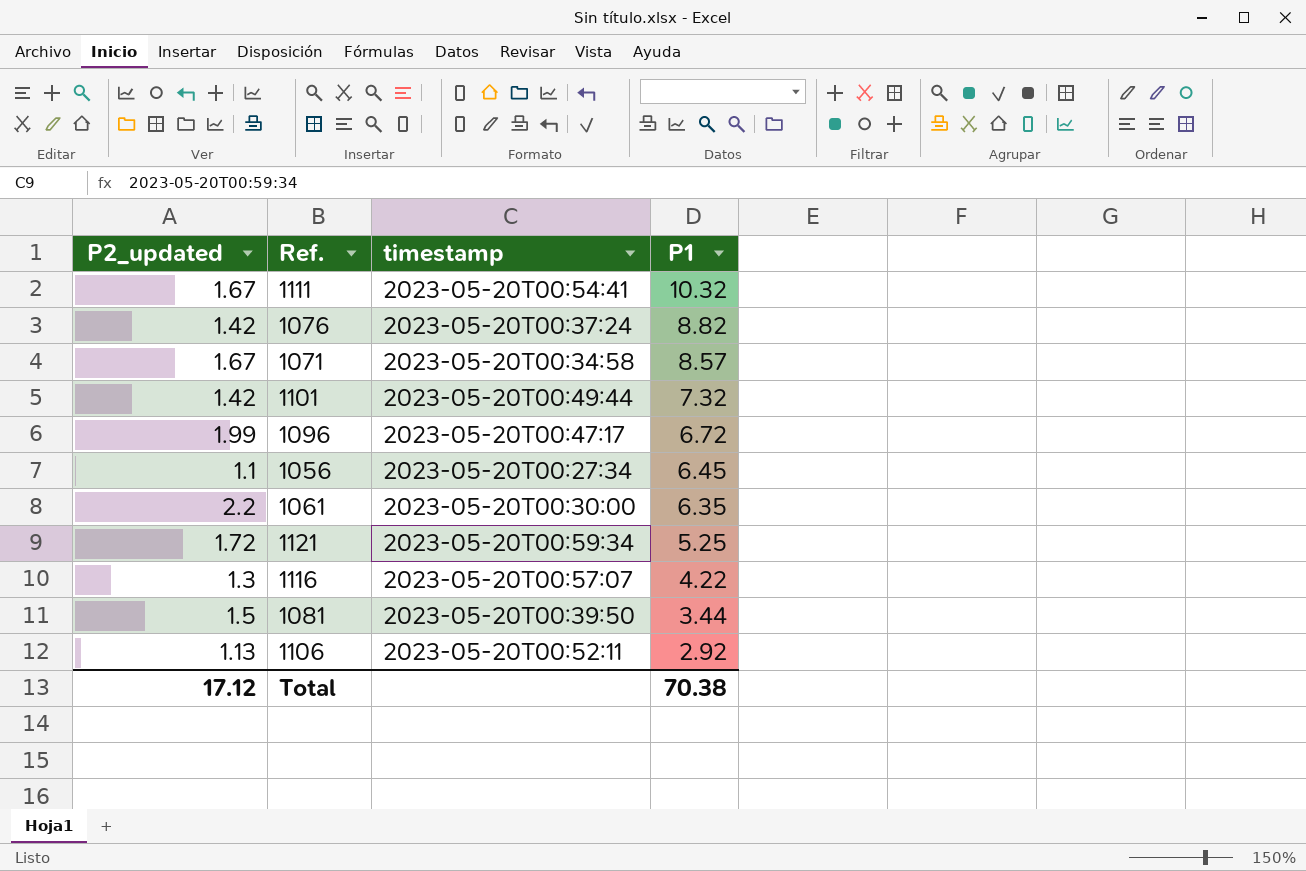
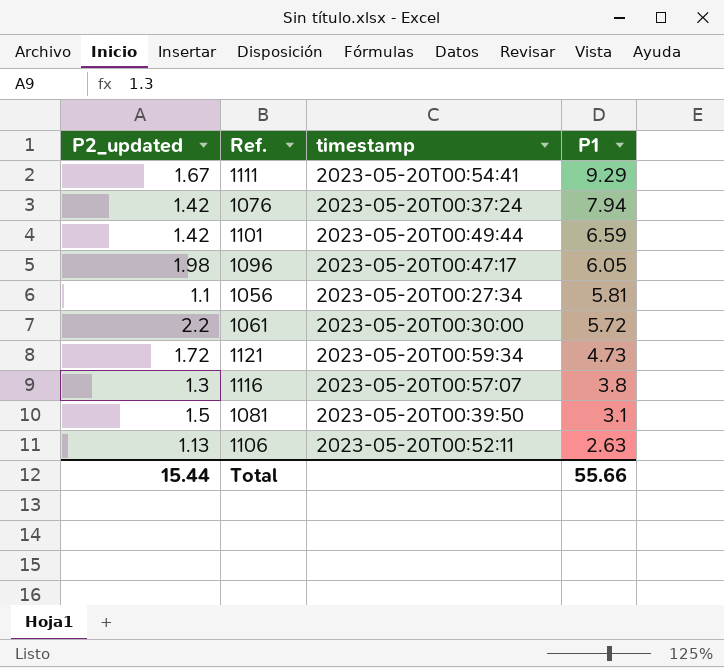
row 1071: 1.67 | 2023-05-20T00:34:58 | 8.57 -> none
1111 | P1: 10.32 -> 9.29
1076 | P1: 8.82 -> 7.94
1101 | P1: 7.32 -> 6.59
1096 | P2_updated: 1.99 -> 1.98
1096 | P1: 6.72 -> 6.05
1056 | P1: 6.45 -> 5.81
1061 | P1: 6.35 -> 5.72
1121 | P1: 5.25 -> 4.73
1116 | P1: 4.22 -> 3.8
1081 | P1: 3.44 -> 3.1
1106 | P1: 2.92 -> 2.63
Total | P2_updated: 17.12 -> 15.44
Total | P1: 70.38 -> 55.66

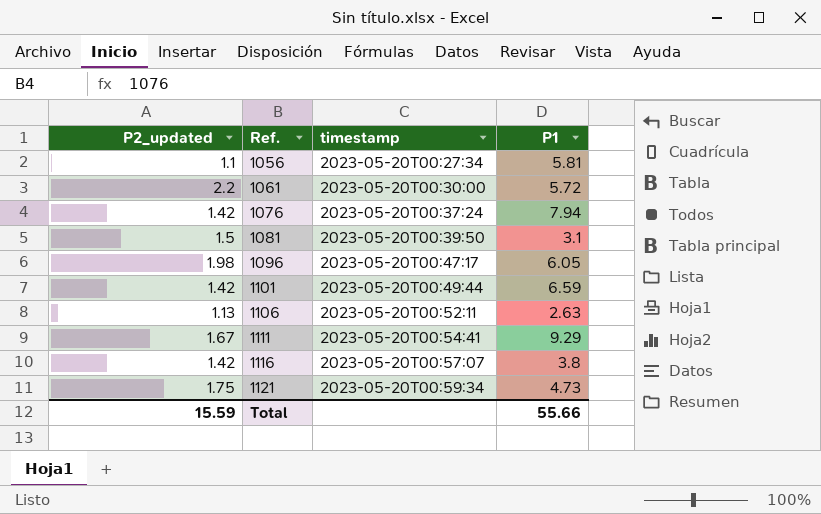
row order: P1 descending -> Ref. ascending
1116 | P2_updated: 1.3 -> 1.42
1121 | P2_updated: 1.72 -> 1.75
Total | P2_updated: 15.44 -> 15.59

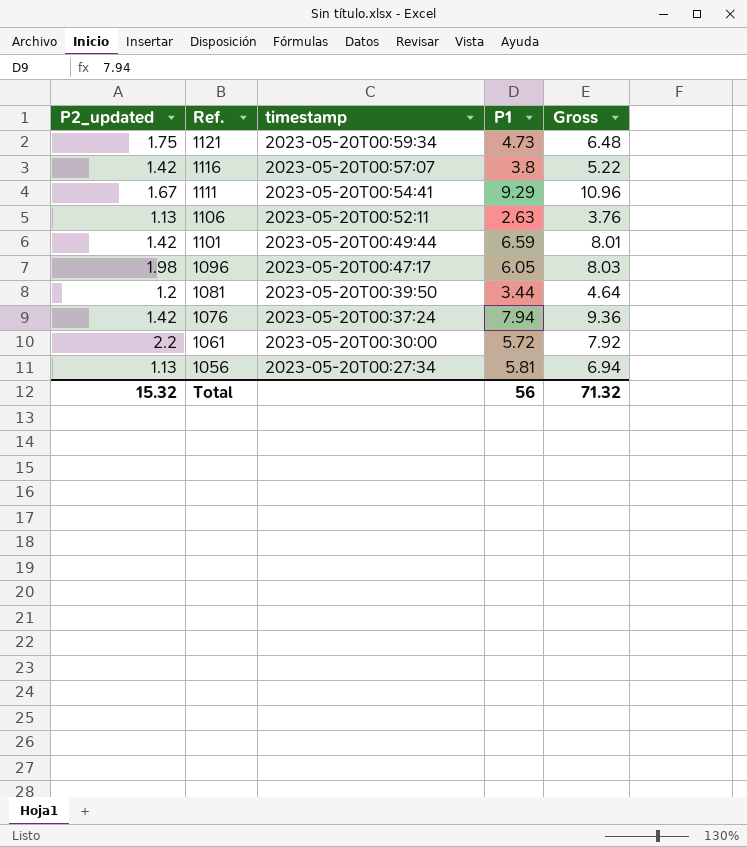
row order: Ref. ascending -> Ref. descending
column Gross | formula: none -> [P2_updated] + [P1]
1081 | P2_updated: 1.5 -> 1.2
1081 | P1: 3.1 -> 3.44
1056 | P2_updated: 1.1 -> 1.13
Total | P2_updated: 15.59 -> 15.32
Total | P1: 55.66 -> 56

